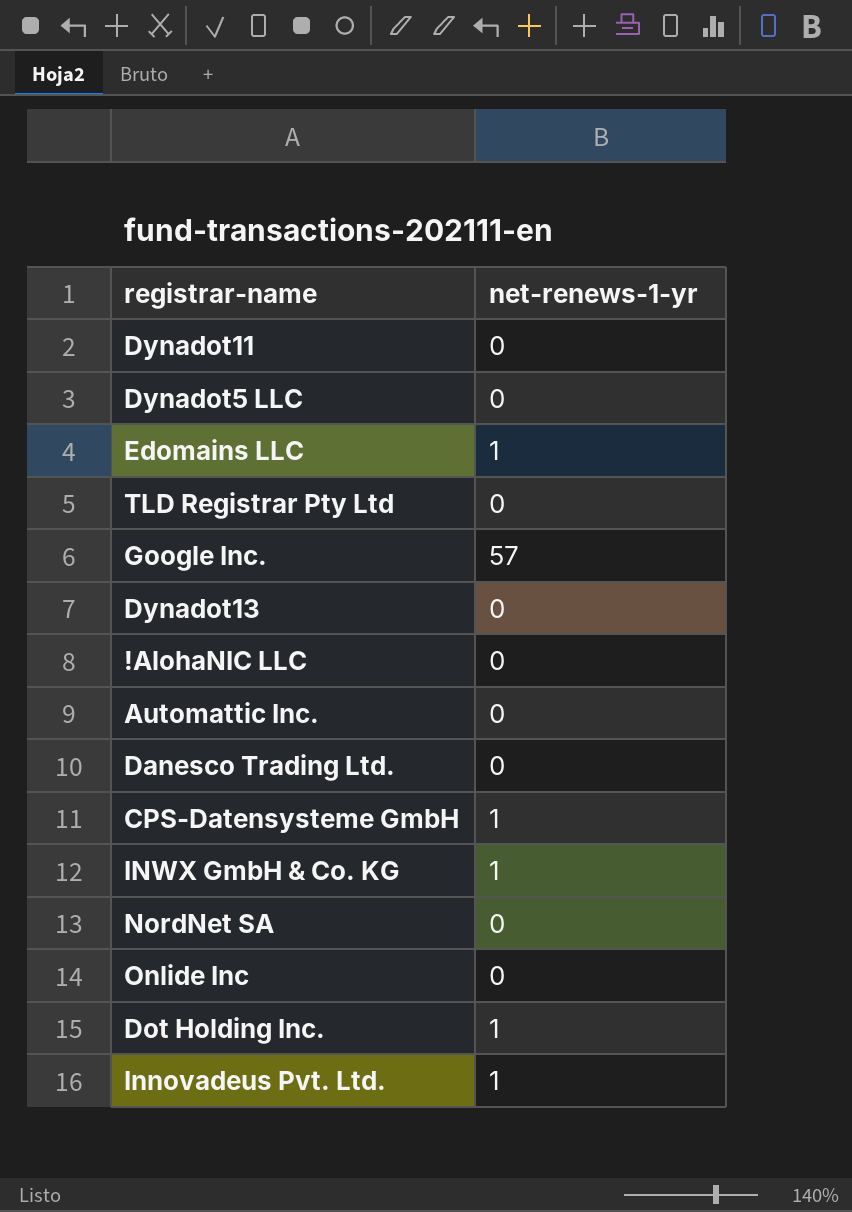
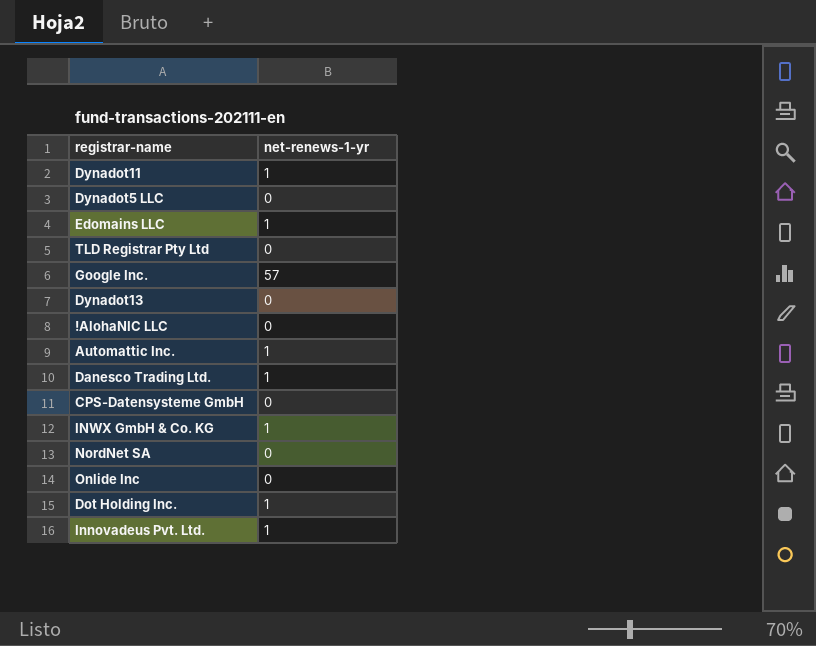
Dynadot11 | net-renews-1-yr: 0 -> 1
Automattic Inc. | net-renews-1-yr: 0 -> 1
Danesco Trading Ltd. | net-renews-1-yr: 0 -> 1
CPS-Datensysteme GmbH | net-renews-1-yr: 1 -> 0

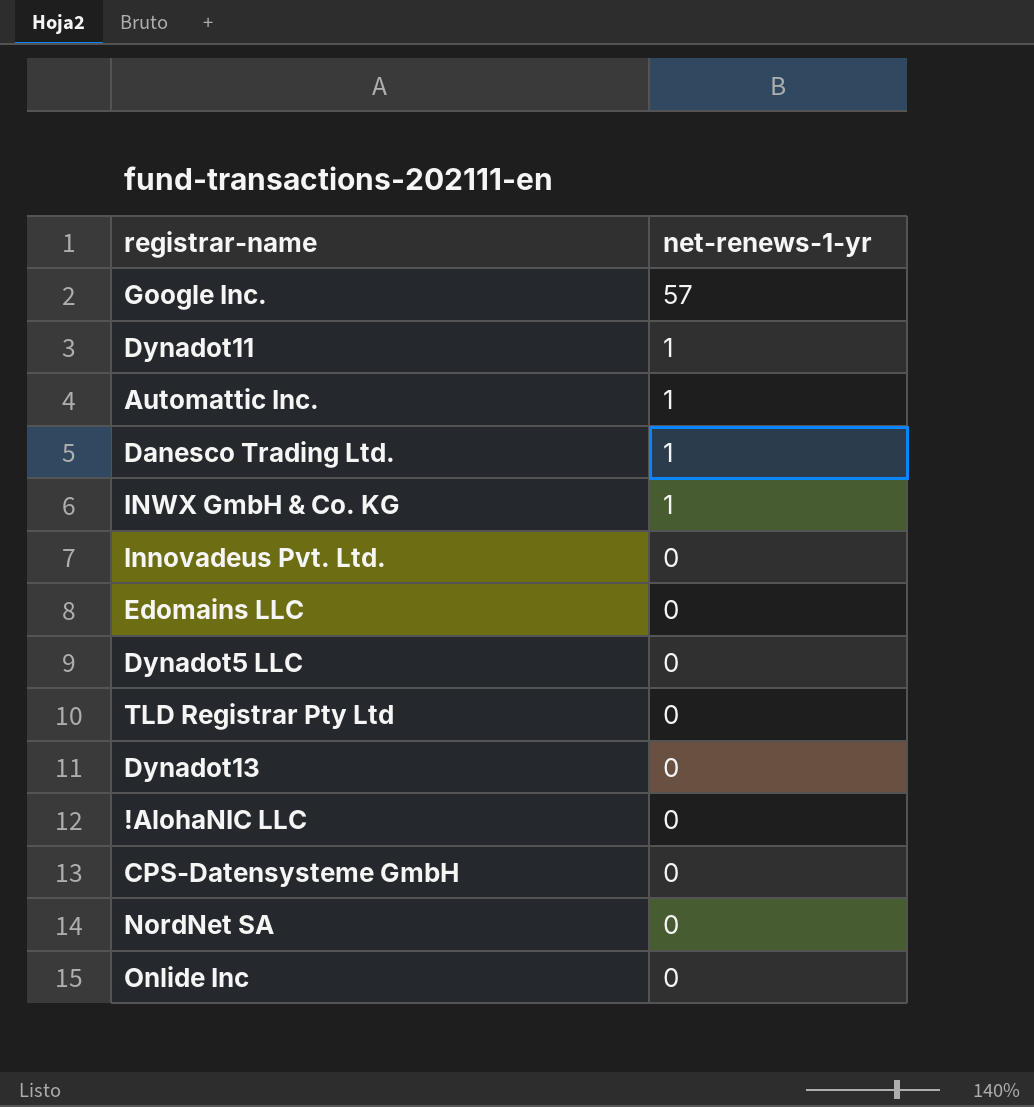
row order: none -> net-renews-1-yr descending
row Dot Holding Inc.: 1 -> none
Innovadeus Pvt. Ltd. | net-renews-1-yr: 1 -> 0
Edomains LLC | net-renews-1-yr: 1 -> 0

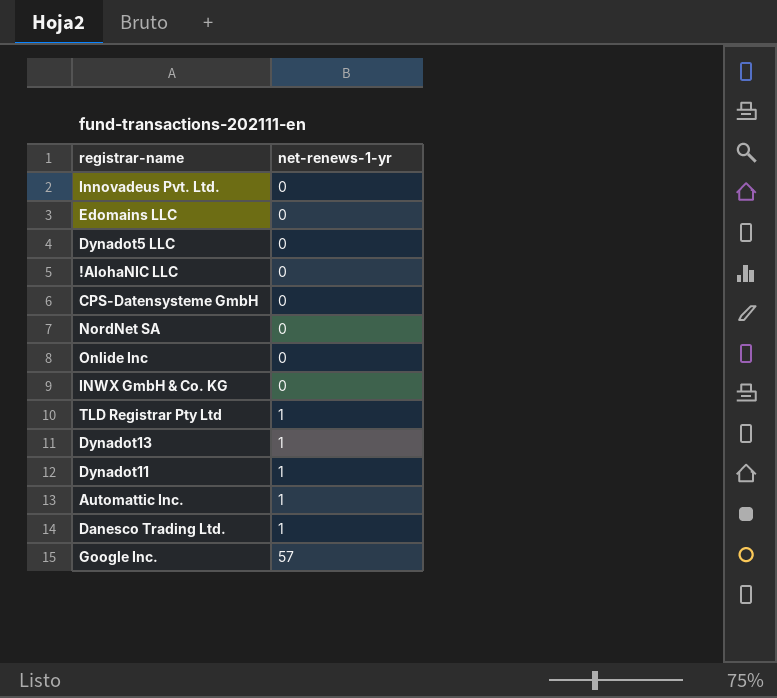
row order: net-renews-1-yr descending -> net-renews-1-yr ascending
INWX GmbH & Co. KG | net-renews-1-yr: 1 -> 0
TLD Registrar Pty Ltd | net-renews-1-yr: 0 -> 1
Dynadot13 | net-renews-1-yr: 0 -> 1

